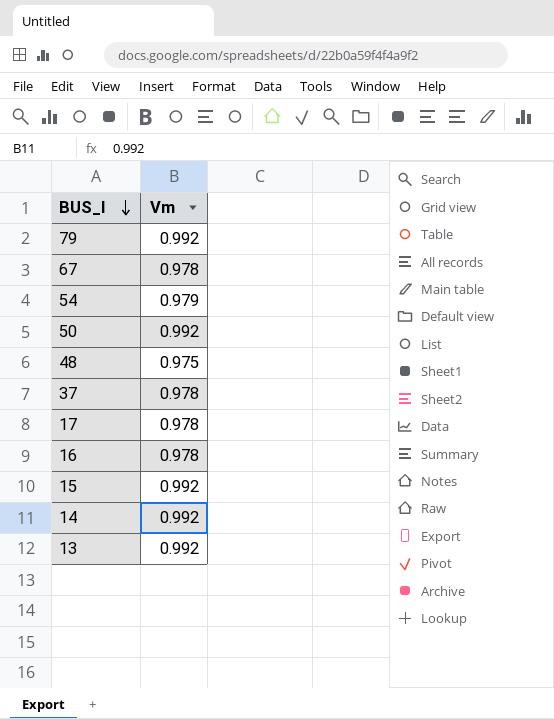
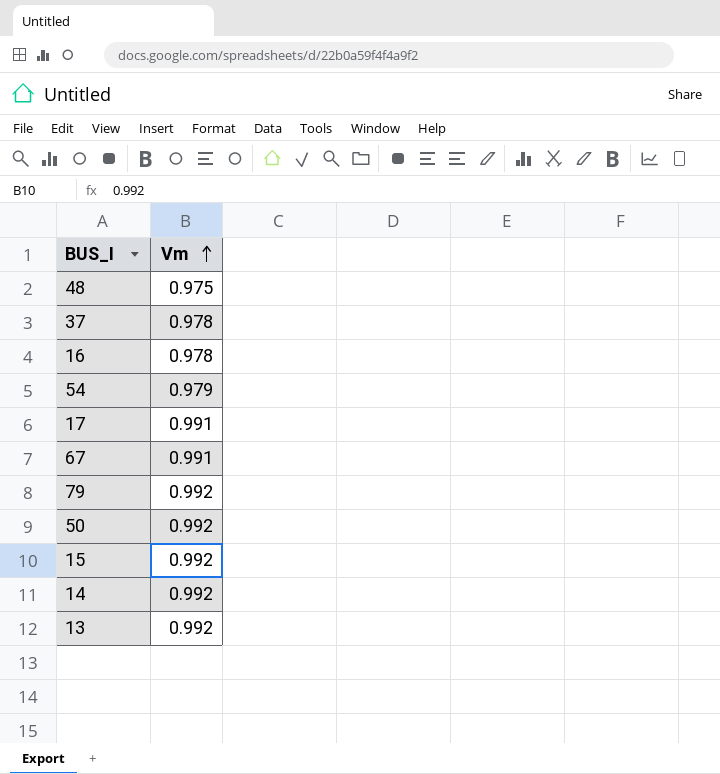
row order: BUS_I descending -> Vm ascending
17 | Vm: 0.978 -> 0.991
67 | Vm: 0.978 -> 0.991

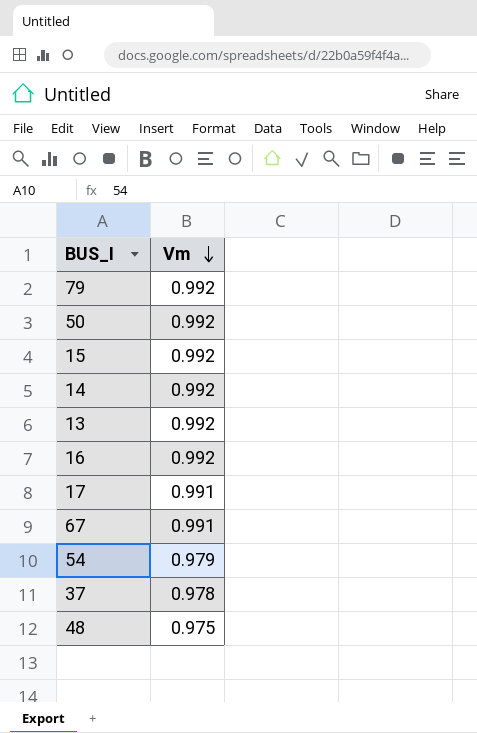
row order: Vm ascending -> Vm descending
16 | Vm: 0.978 -> 0.992

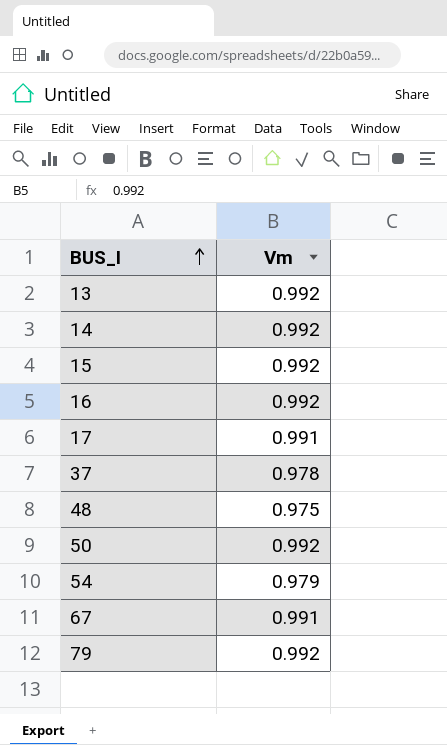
row order: Vm descending -> BUS_I ascending

